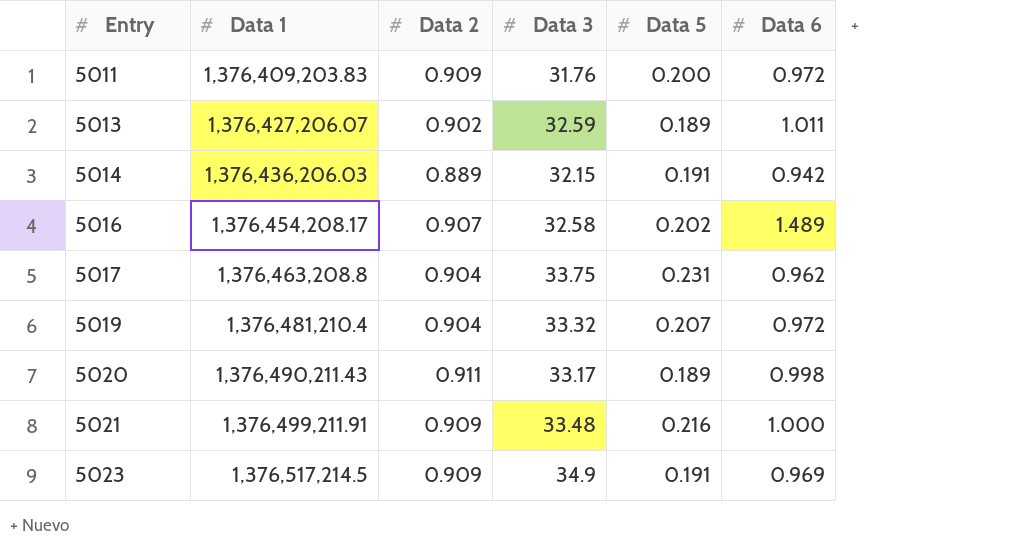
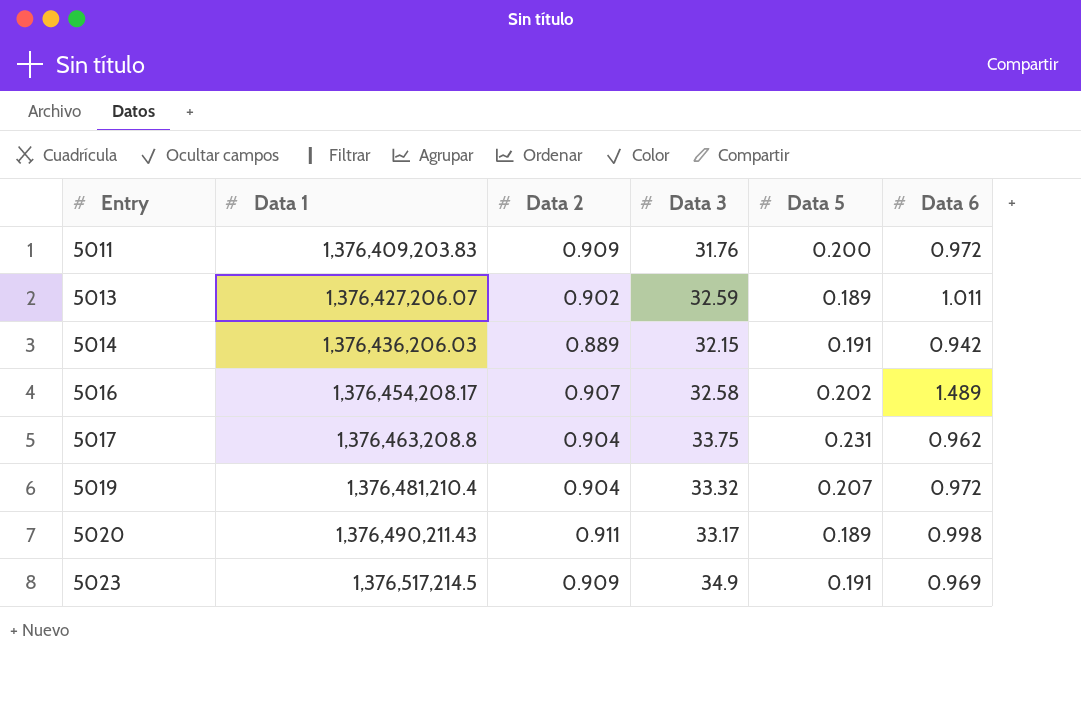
row 5021: 1,376,499,211.91 | 0.909 | 33.48 | 0.216 | 1.000 -> none

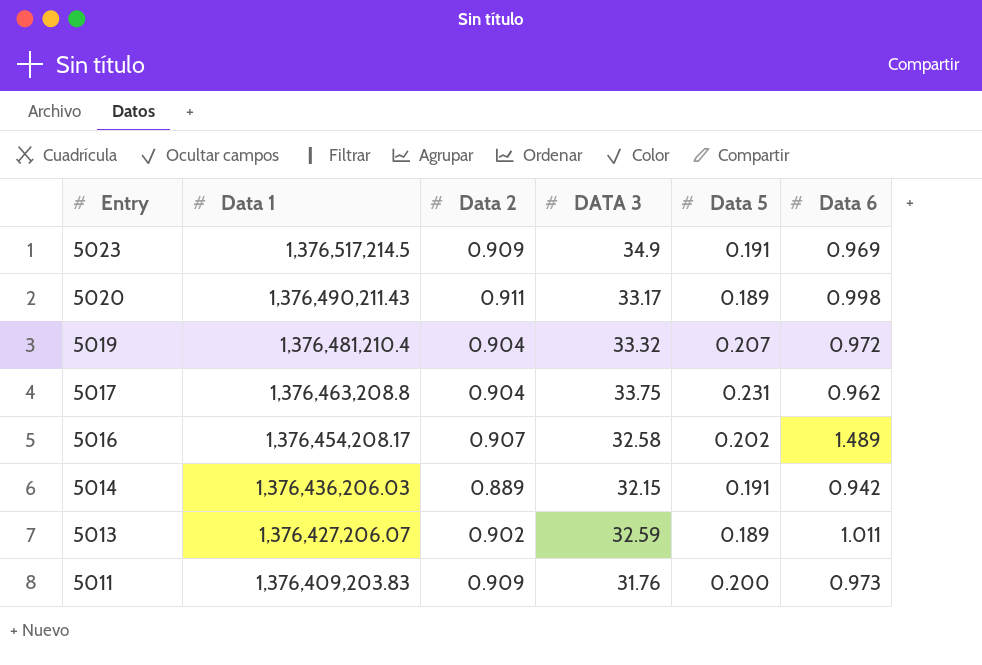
row order: Entry ascending -> Entry descending
column name: Data 3 -> DATA 3
5011 | Data 6: 0.972 -> 0.973

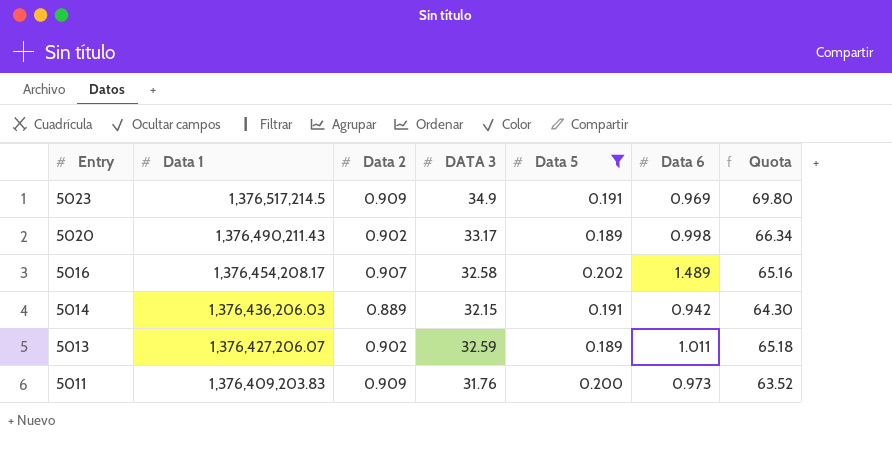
filter: none -> Data 5 <= 0.202
column Quota | formula: none -> [DATA 3] * 2
5020 | Data 2: 0.911 -> 0.902

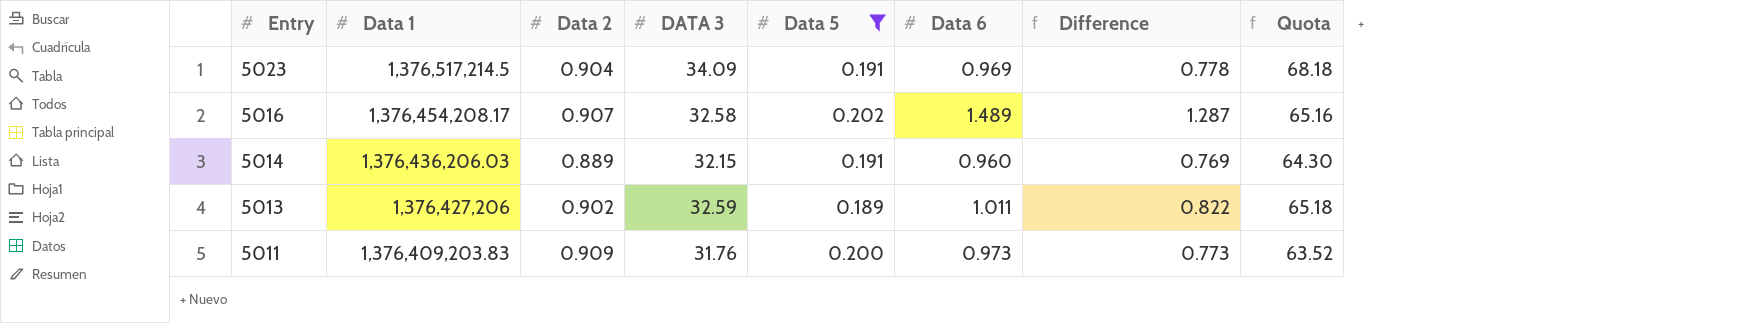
column Difference | formula: none -> [Data 6] - [Data 5]
row 5020: 1,376,490,211.43 | 0.902 | 33.17 | 0.189 | 0.998 | 66.34 -> none
5023 | Data 2: 0.909 -> 0.904
5023 | DATA 3: 34.9 -> 34.09
5023 | Quota: 69.80 -> 68.18
5014 | Data 6: 0.942 -> 0.960
5013 | Data 1: 1,376,427,206.07 -> 1,376,427,206

